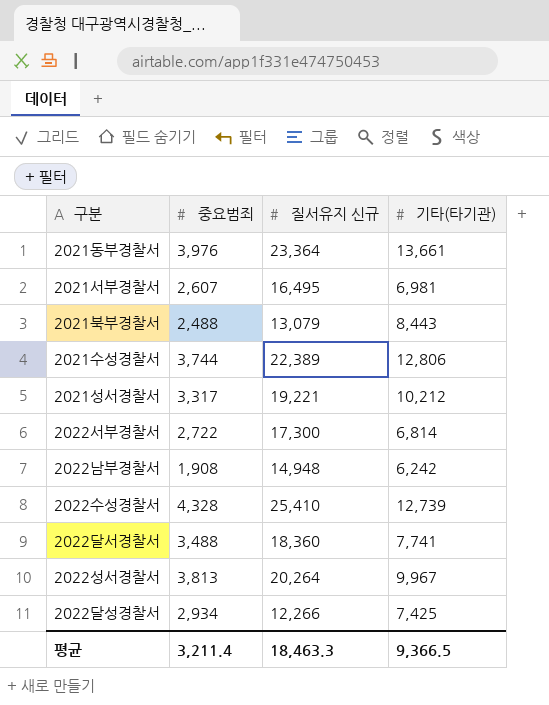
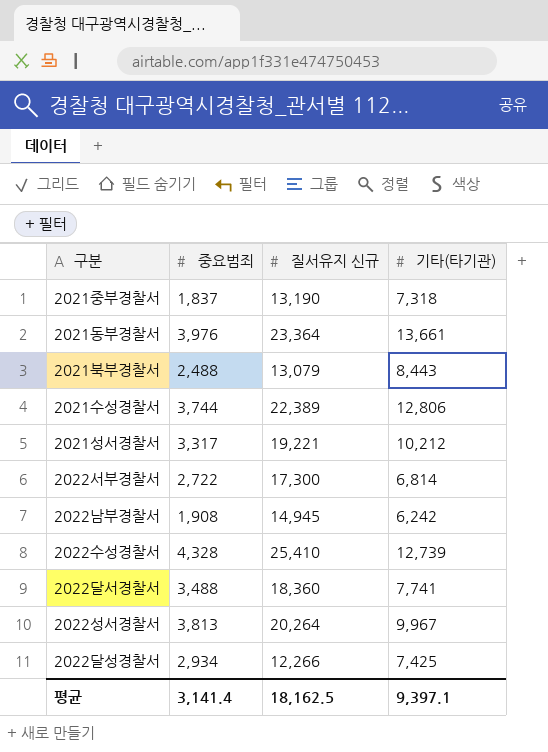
row 2021서부경찰서: 2,607 | 16,495 | 6,981 -> none
row 2021중부경찰서: none -> 1,837 | 13,190 | 7,318
2022남부경찰서 | 질서유지 신규: 14,948 -> 14,945
평균 | 중요범죄: 3,211.4 -> 3,141.4
평균 | 질서유지 신규: 18,463.3 -> 18,162.5
평균 | 기타(타기관): 9,366.5 -> 9,397.1

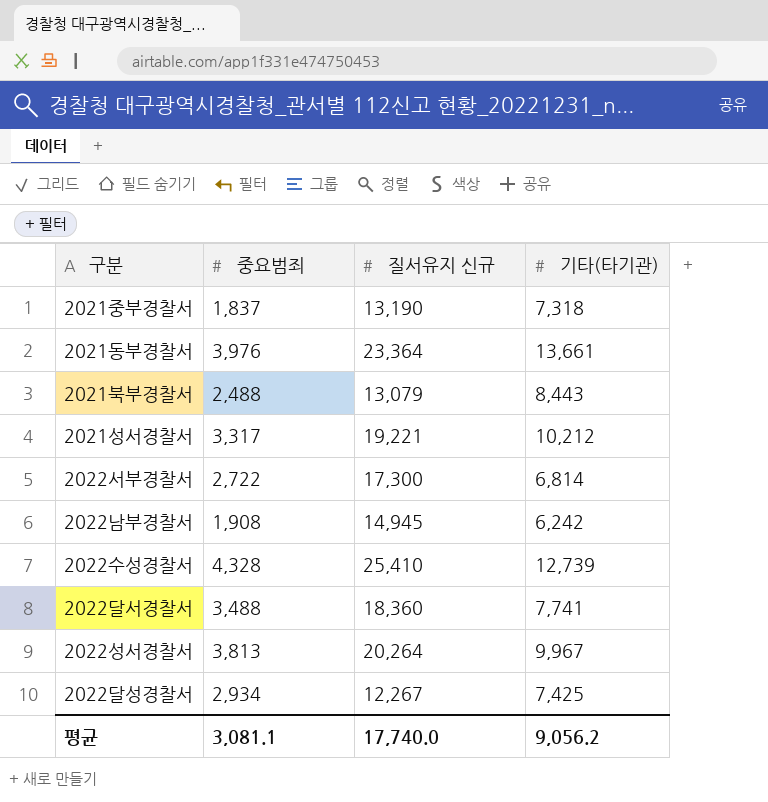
row 2021수성경찰서: 3,744 | 22,389 | 12,806 -> none
2022달성경찰서 | 질서유지 신규: 12,266 -> 12,267
평균 | 중요범죄: 3,141.4 -> 3,081.1
평균 | 질서유지 신규: 18,162.5 -> 17,740.0
평균 | 기타(타기관): 9,397.1 -> 9,056.2

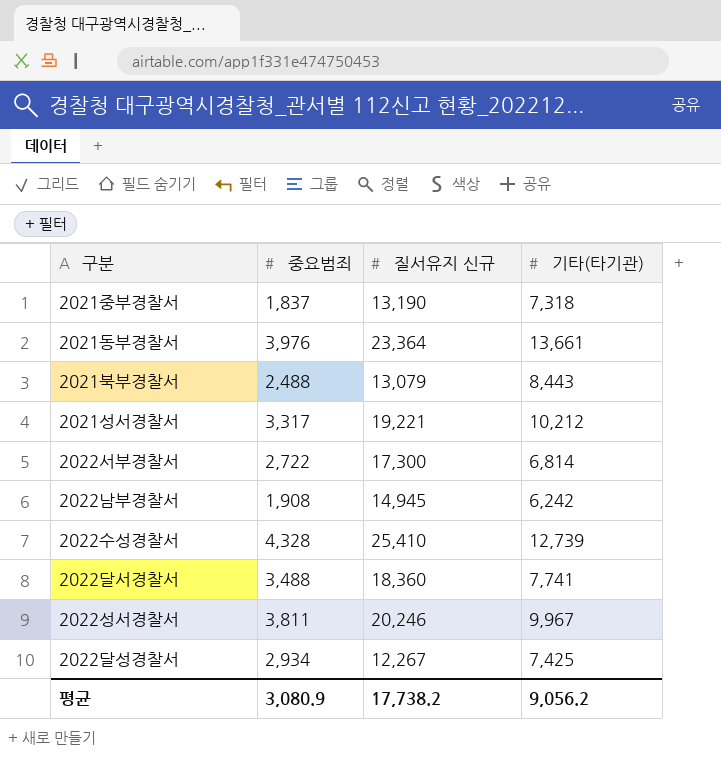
2022성서경찰서 | 중요범죄: 3,813 -> 3,811
2022성서경찰서 | 질서유지 신규: 20,264 -> 20,246
평균 | 중요범죄: 3,081.1 -> 3,080.9
평균 | 질서유지 신규: 17,740.0 -> 17,738.2

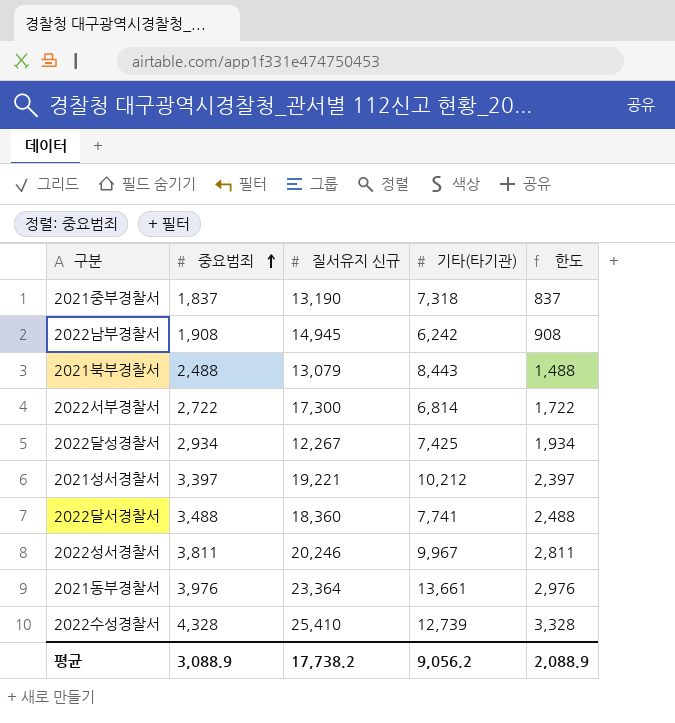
row order: none -> 중요범죄 ascending
column 한도 | formula: none -> [중요범죄] - 1000
2021성서경찰서 | 중요범죄: 3,317 -> 3,397
평균 | 중요범죄: 3,080.9 -> 3,088.9

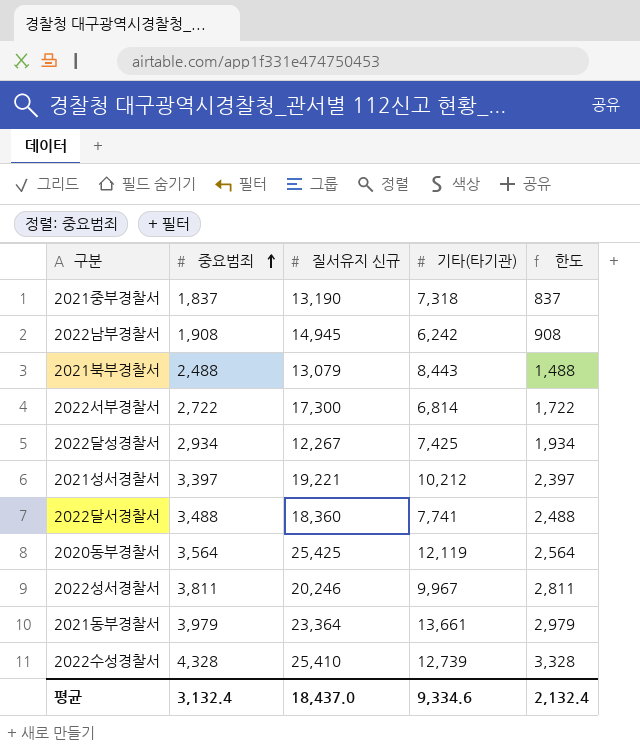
row 2020동부경찰서: none -> 3,564 | 25,425 | 12,119 | 2,564
2021동부경찰서 | 중요범죄: 3,976 -> 3,979
2021동부경찰서 | 한도: 2,976 -> 2,979
평균 | 중요범죄: 3,088.9 -> 3,132.4
평균 | 질서유지 신규: 17,738.2 -> 18,437.0
평균 | 기타(타기관): 9,056.2 -> 9,334.6
평균 | 한도: 2,088.9 -> 2,132.4

